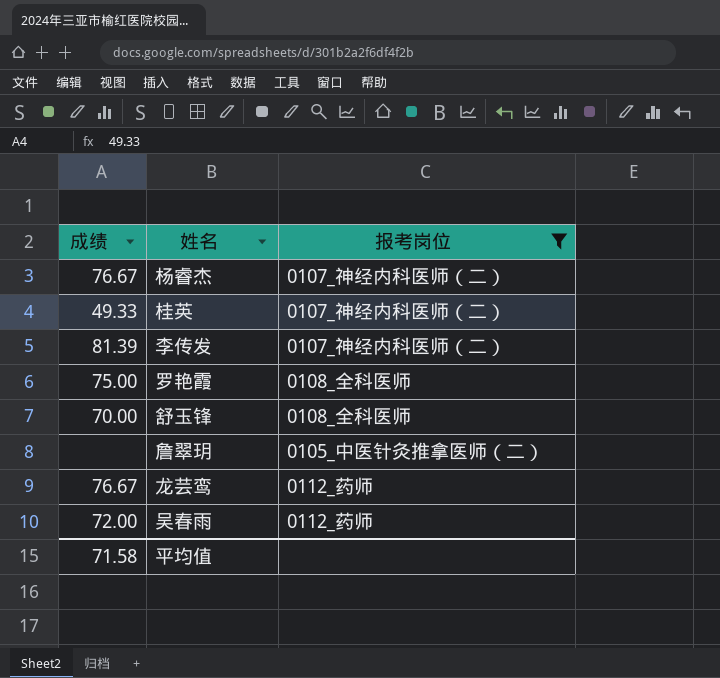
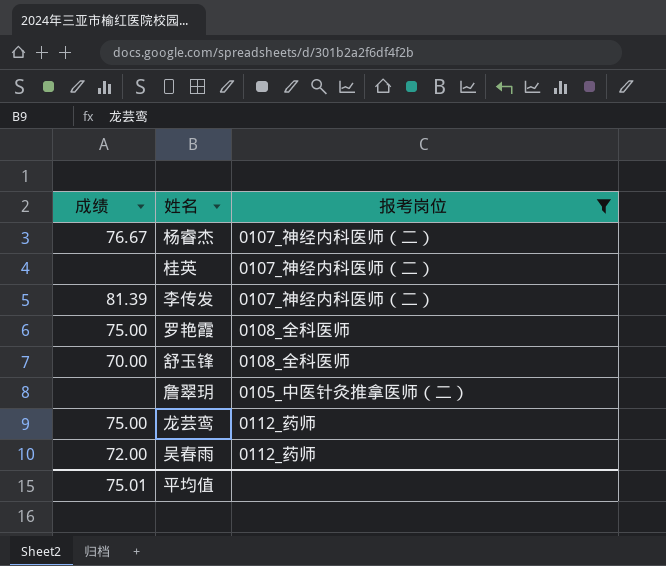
桂英 | 成绩: 49.33 -> none
龙芸鸾 | 成绩: 76.67 -> 75.00
平均值 | 成绩: 71.58 -> 75.01

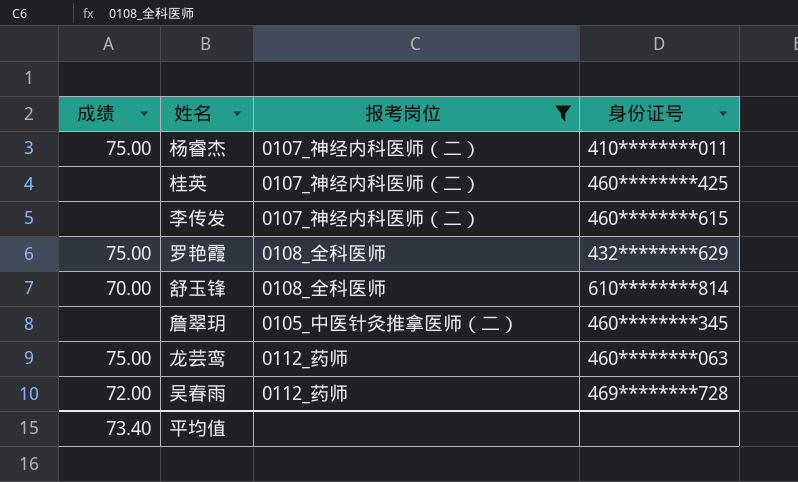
column 身份证号 | position: none -> 4
杨睿杰 | 成绩: 76.67 -> 75.00
李传发 | 成绩: 81.39 -> none
平均值 | 成绩: 75.01 -> 73.40

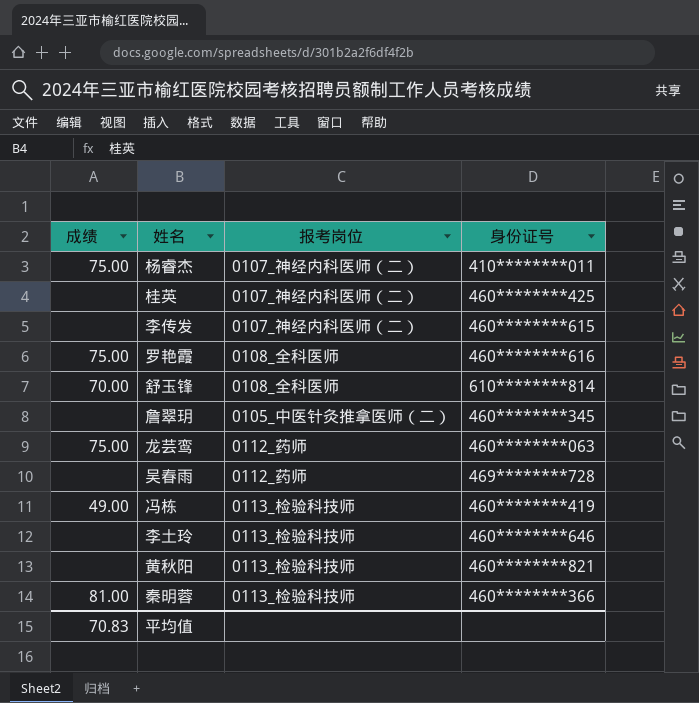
filter: 报考岗位 != 0113_检验科技师 -> none
罗艳霞 | 身份证号: 432********629 -> 460********616
吴春雨 | 成绩: 72.00 -> none
平均值 | 成绩: 73.40 -> 70.83

